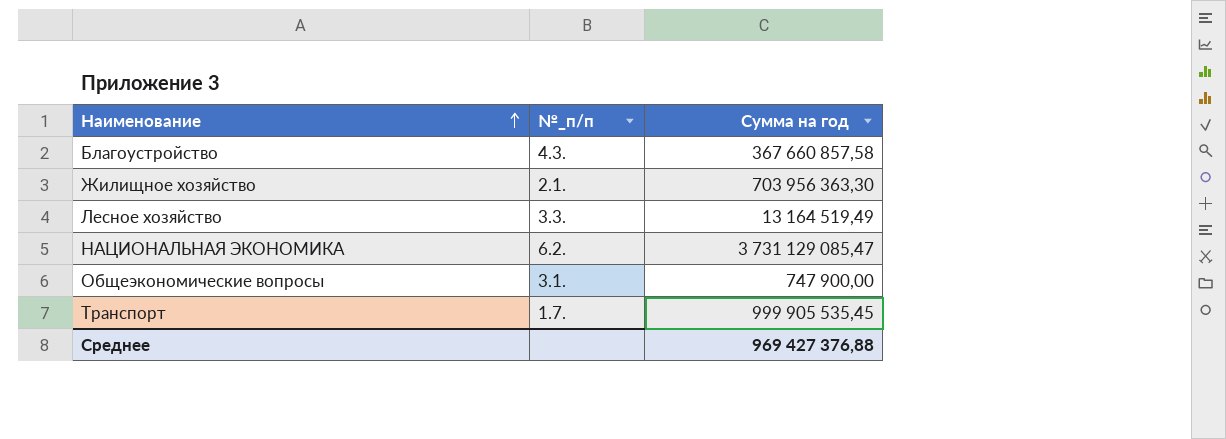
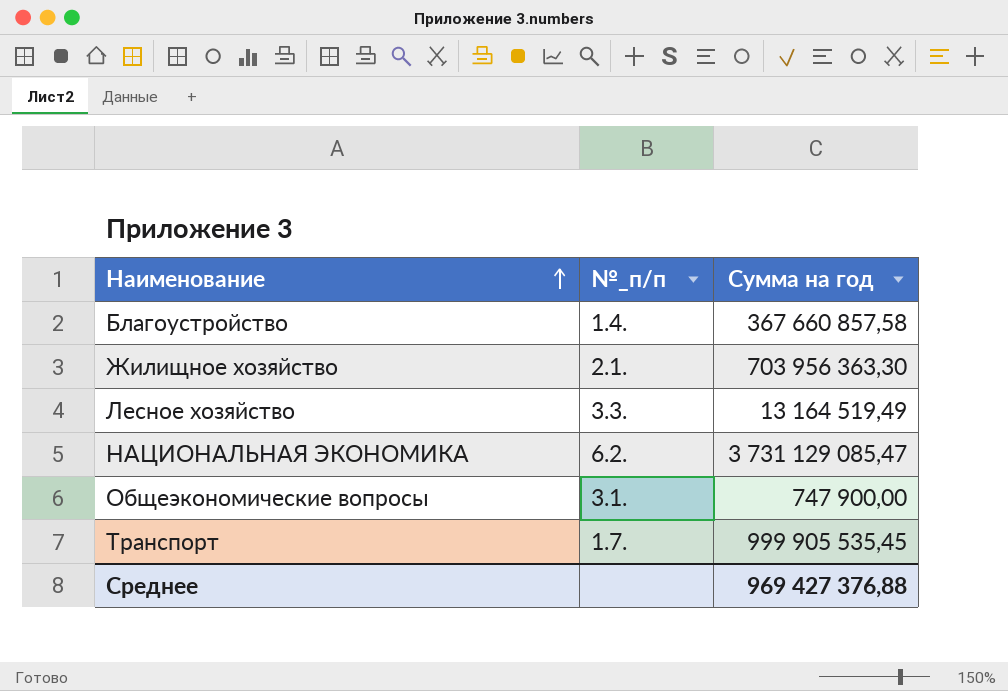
Благоустройство | №_п/п: 4.3. -> 1.4.

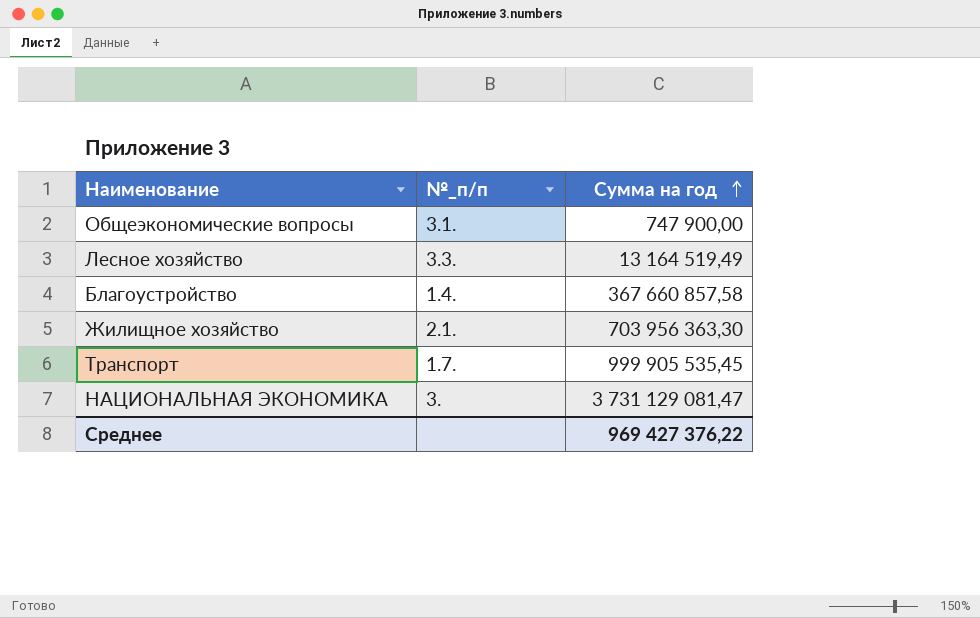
row order: Наименование ascending -> Сумма на год ascending
НАЦИОНАЛЬНАЯ ЭКОНОМИКА | №_п/п: 6.2. -> 3.
НАЦИОНАЛЬНАЯ ЭКОНОМИКА | Сумма на год: 3 731 129 085,47 -> 3 731 129 081,47
Среднее | Сумма на год: 969 427 376,88 -> 969 427 376,22

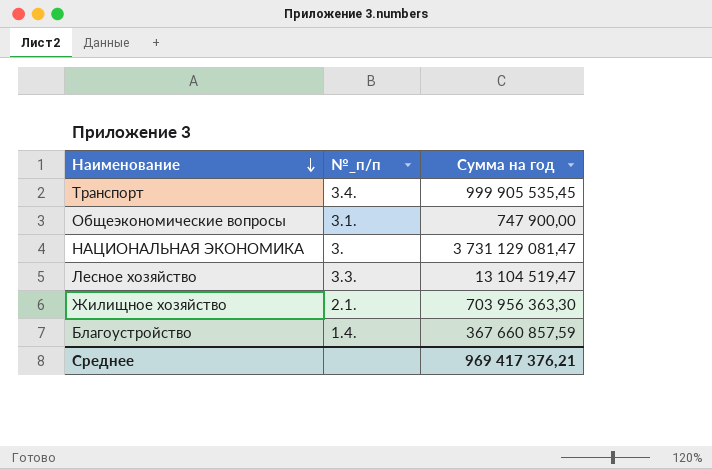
row order: Сумма на год ascending -> Наименование descending
Транспорт | №_п/п: 1.7. -> 3.4.
Лесное хозяйство | Сумма на год: 13 164 519,49 -> 13 104 519,47
Благоустройство | Сумма на год: 367 660 857,58 -> 367 660 857,59
Среднее | Сумма на год: 969 427 376,22 -> 969 417 376,21

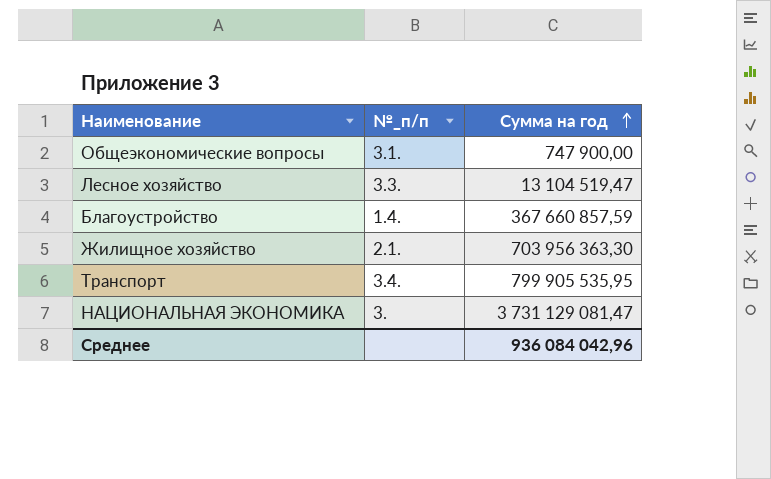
row order: Наименование descending -> Сумма на год ascending
Транспорт | Сумма на год: 999 905 535,45 -> 799 905 535,95
Среднее | Сумма на год: 969 417 376,21 -> 936 084 042,96

